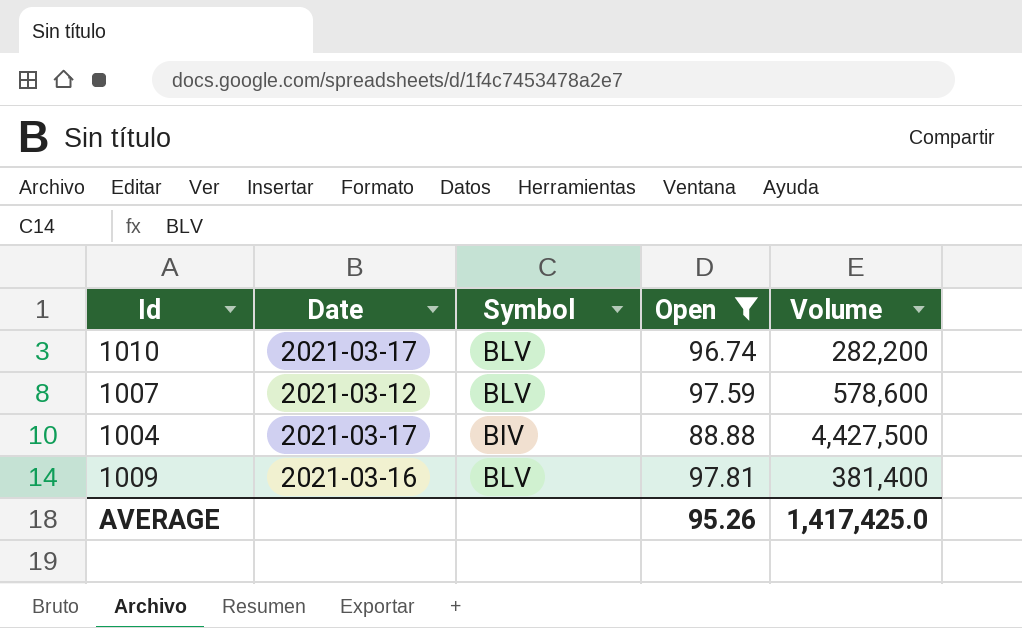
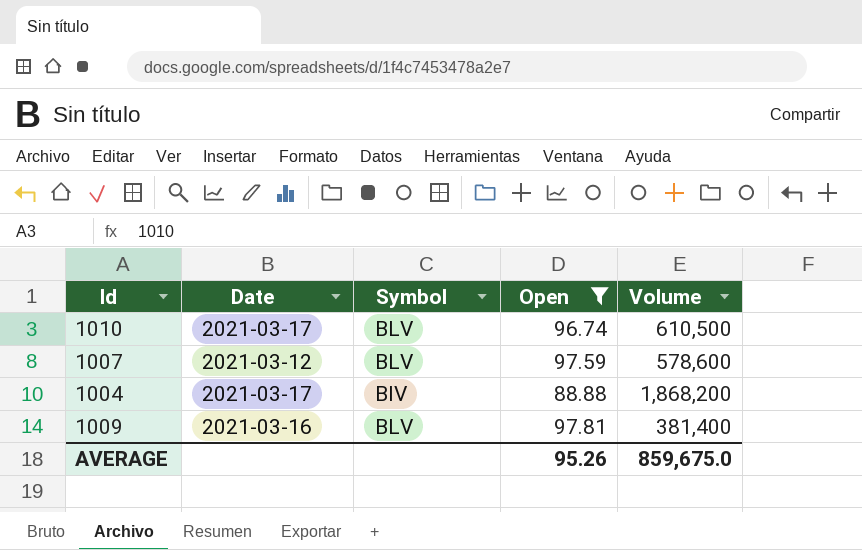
1010 | Volume: 282,200 -> 610,500
1004 | Volume: 4,427,500 -> 1,868,200
AVERAGE | Volume: 1,417,425.0 -> 859,675.0

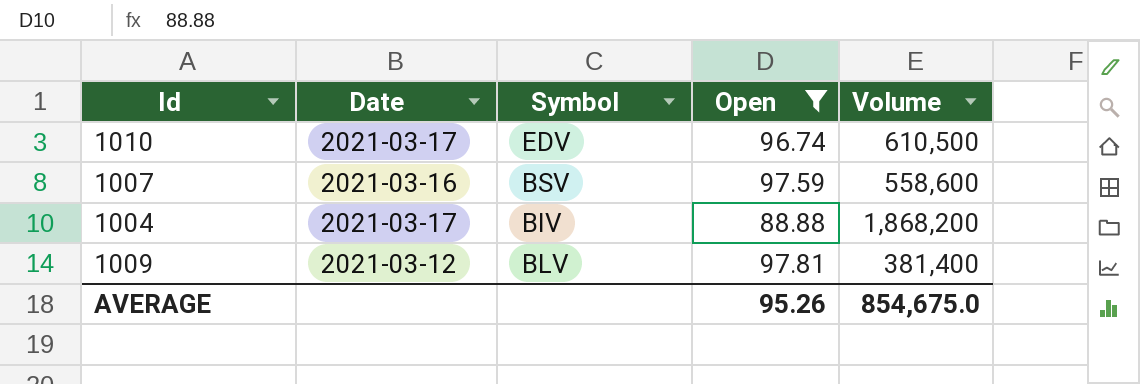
1010 | Symbol: BLV -> EDV
1007 | Date: 2021-03-12 -> 2021-03-16
1007 | Symbol: BLV -> BSV
1007 | Volume: 578,600 -> 558,600
1009 | Date: 2021-03-16 -> 2021-03-12
AVERAGE | Volume: 859,675.0 -> 854,675.0

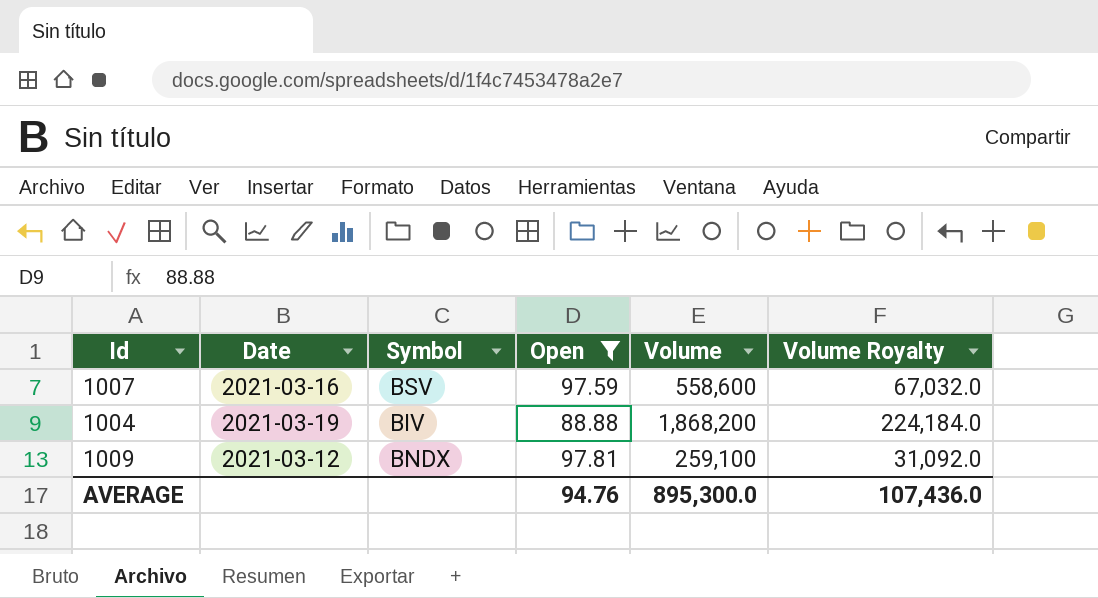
column Volume Royalty | formula: none -> [Volume] * 0.12
row 1010: 2021-03-17 | EDV | 96.74 | 610,500 -> none
1004 | Date: 2021-03-17 -> 2021-03-19
1009 | Symbol: BLV -> BNDX
1009 | Volume: 381,400 -> 259,100
AVERAGE | Open: 95.26 -> 94.76
AVERAGE | Volume: 854,675.0 -> 895,300.0

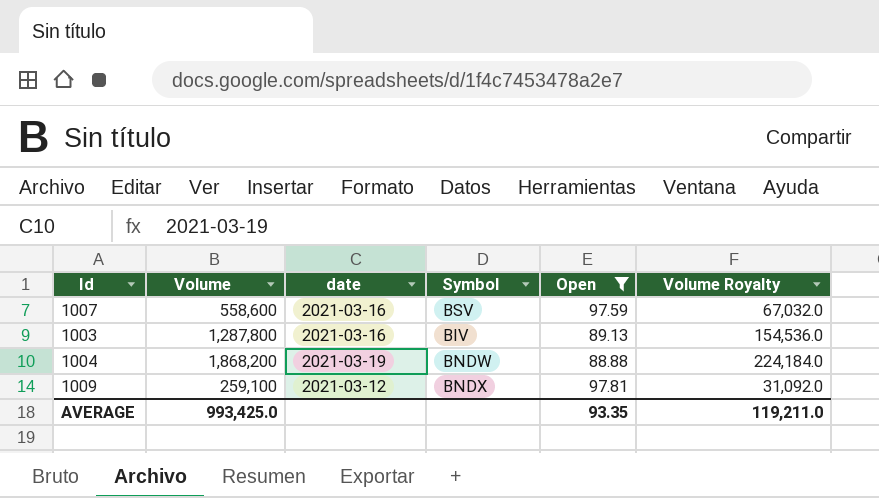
column Volume | position: 5 -> 2
column name: Date -> date
row 1003: none -> 1,287,800 | 2021-03-16 | BIV | 89.13 | 154,536.0
1004 | Symbol: BIV -> BNDW
AVERAGE | Volume: 895,300.0 -> 993,425.0
AVERAGE | Open: 94.76 -> 93.35
AVERAGE | Volume Royalty: 107,436.0 -> 119,211.0

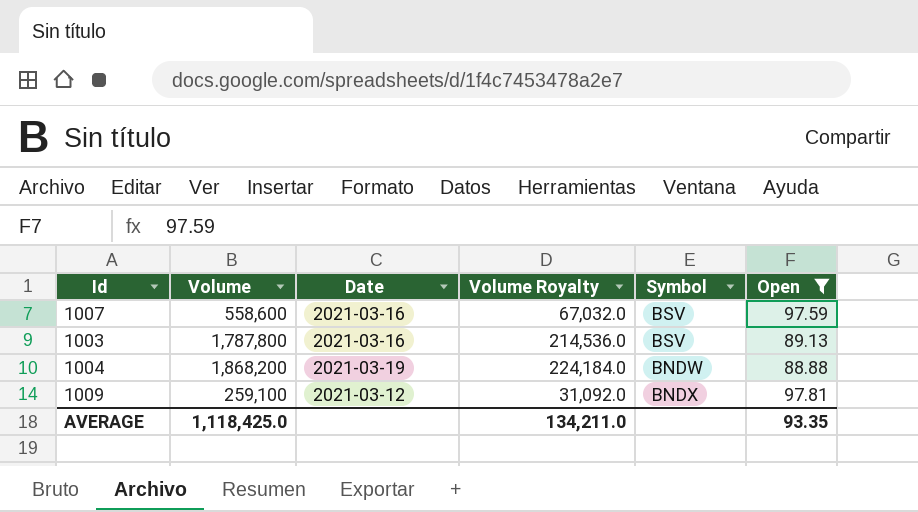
column name: date -> Date
column Volume Royalty | position: 6 -> 4
1003 | Volume: 1,287,800 -> 1,787,800
1003 | Volume Royalty: 154,536.0 -> 214,536.0
1003 | Symbol: BIV -> BSV
AVERAGE | Volume: 993,425.0 -> 1,118,425.0
AVERAGE | Volume Royalty: 119,211.0 -> 134,211.0

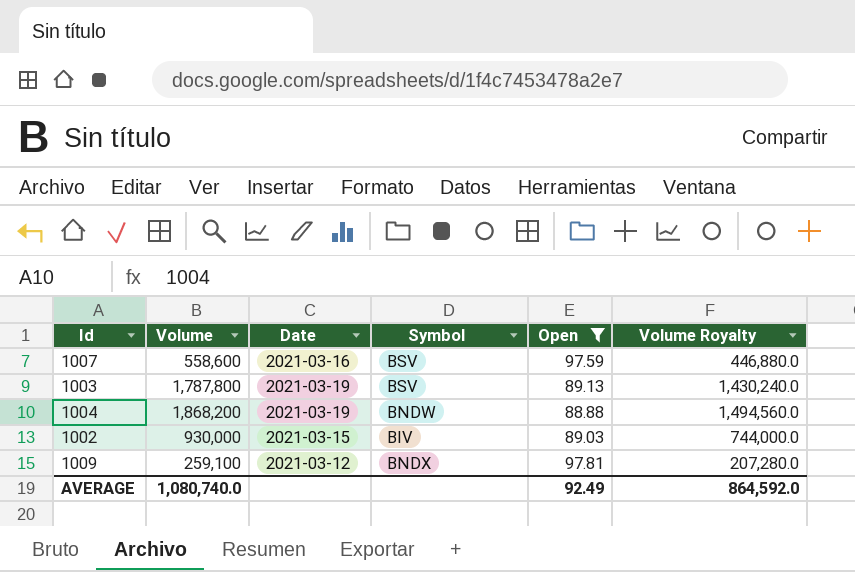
column Volume Royalty | formula: [Volume] * 0.12 -> [Volume] * 0.8
column Volume Royalty | position: 4 -> 6
1003 | Date: 2021-03-16 -> 2021-03-19
row 1002: none -> 930,000 | 2021-03-15 | BIV | 89.03 | 744,000.0
AVERAGE | Volume: 1,118,425.0 -> 1,080,740.0
AVERAGE | Open: 93.35 -> 92.49
AVERAGE | Volume Royalty: 134,211.0 -> 864,592.0

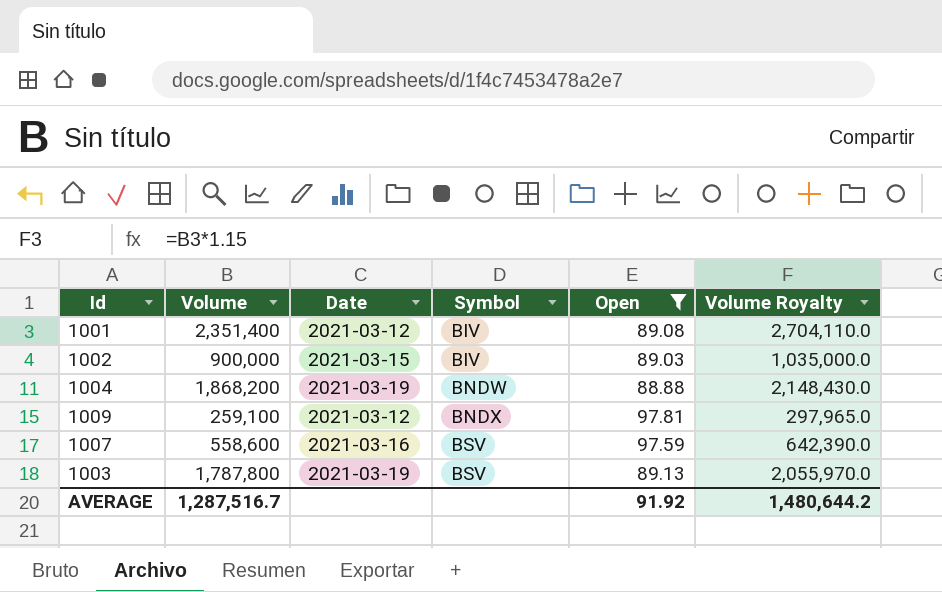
row order: none -> Symbol ascending
column Volume Royalty | formula: [Volume] * 0.8 -> [Volume] * 1.15
row 1001: none -> 2,351,400 | 2021-03-12 | BIV | 89.08 | 2,704,110.0
1002 | Volume: 930,000 -> 900,000
AVERAGE | Volume: 1,080,740.0 -> 1,287,516.7
AVERAGE | Open: 92.49 -> 91.92
AVERAGE | Volume Royalty: 864,592.0 -> 1,480,644.2

